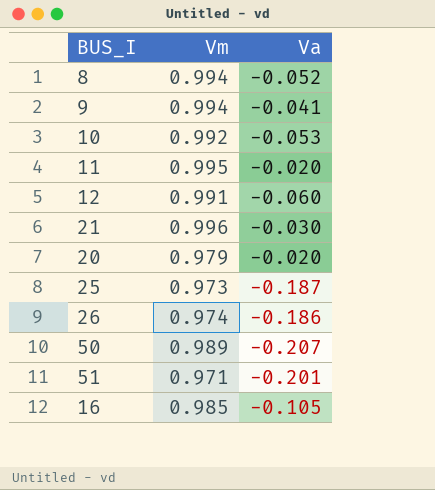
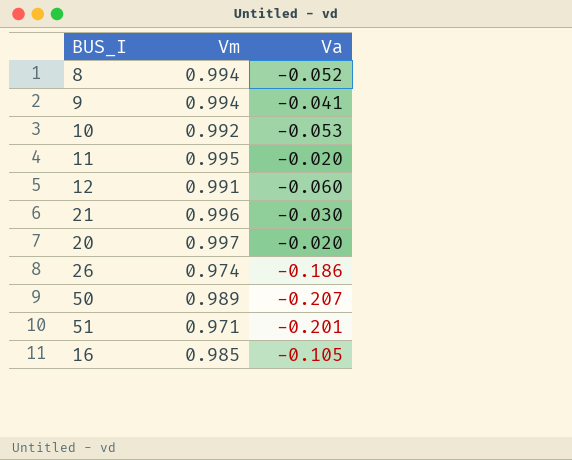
row 25: 0.973 | -0.187 -> none
20 | Vm: 0.979 -> 0.997

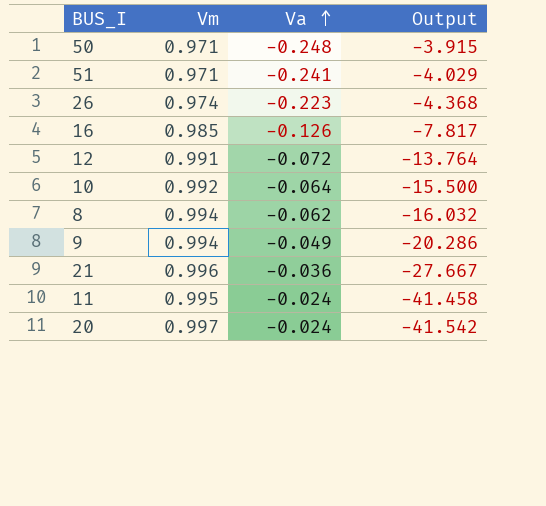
row order: none -> Va ascending
column Output | formula: none -> [Vm] / [Va]
50 | Vm: 0.989 -> 0.971
50 | Va: -0.207 -> -0.248
51 | Va: -0.201 -> -0.241
26 | Va: -0.186 -> -0.223
16 | Va: -0.105 -> -0.126
12 | Va: -0.060 -> -0.072
10 | Va: -0.053 -> -0.064
8 | Va: -0.052 -> -0.062
9 | Va: -0.041 -> -0.049
21 | Va: -0.030 -> -0.036
11 | Va: -0.020 -> -0.024
20 | Va: -0.020 -> -0.024

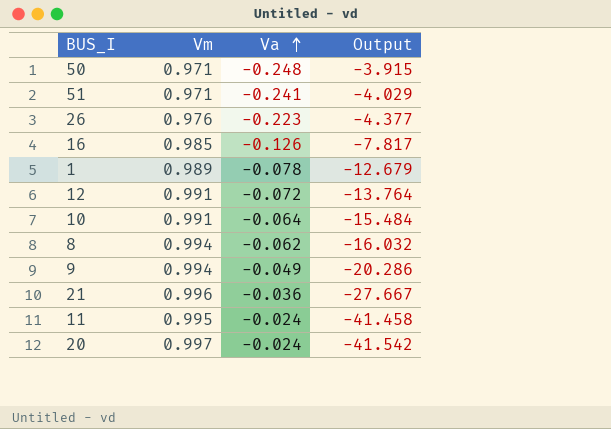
26 | Vm: 0.974 -> 0.976
26 | Output: -4.368 -> -4.377
row 1: none -> 0.989 | -0.078 | -12.679
10 | Vm: 0.992 -> 0.991
10 | Output: -15.500 -> -15.484

